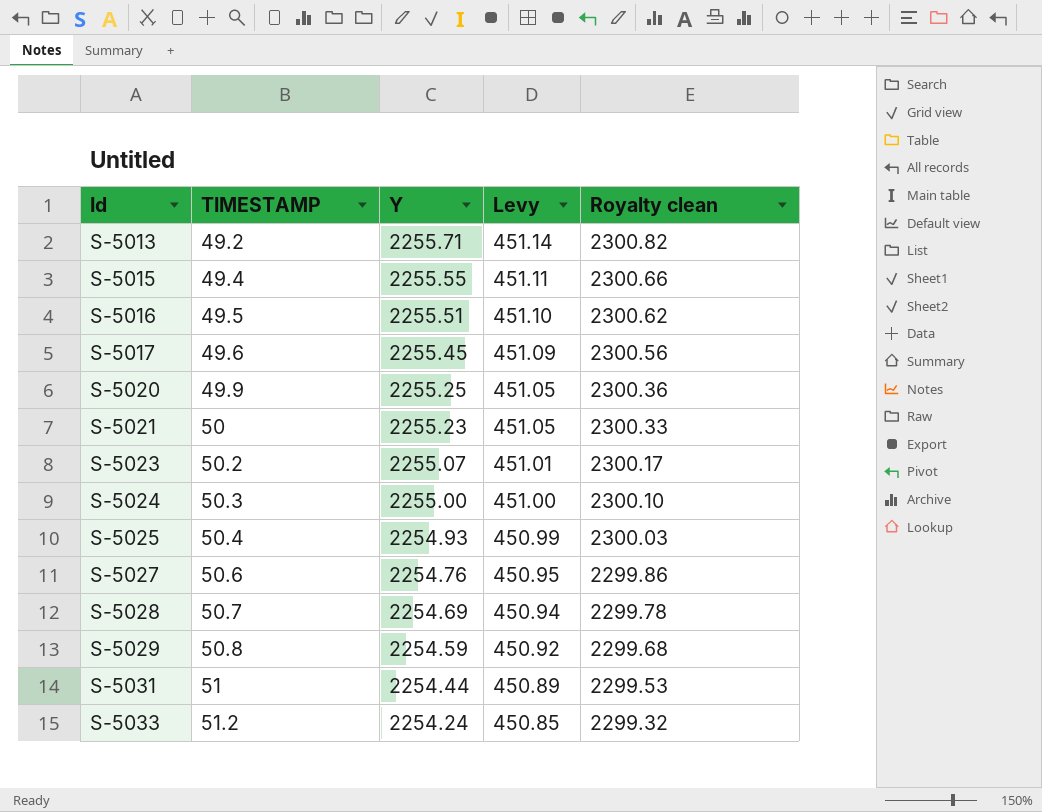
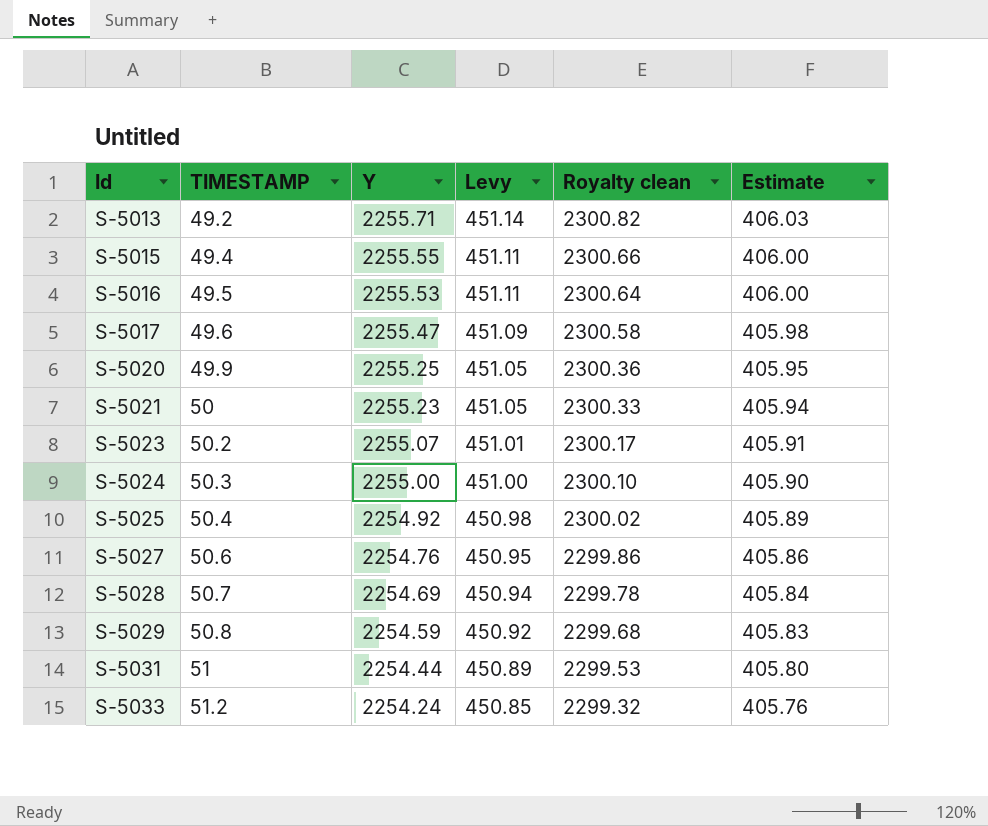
column Estimate | formula: none -> [Y] * 0.18
S-5016 | Y: 2255.51 -> 2255.53
S-5016 | Levy: 451.10 -> 451.11
S-5016 | Royalty clean: 2300.62 -> 2300.64
S-5017 | Y: 2255.45 -> 2255.47
S-5017 | Royalty clean: 2300.56 -> 2300.58
S-5025 | Y: 2254.93 -> 2254.92
S-5025 | Levy: 450.99 -> 450.98
S-5025 | Royalty clean: 2300.03 -> 2300.02

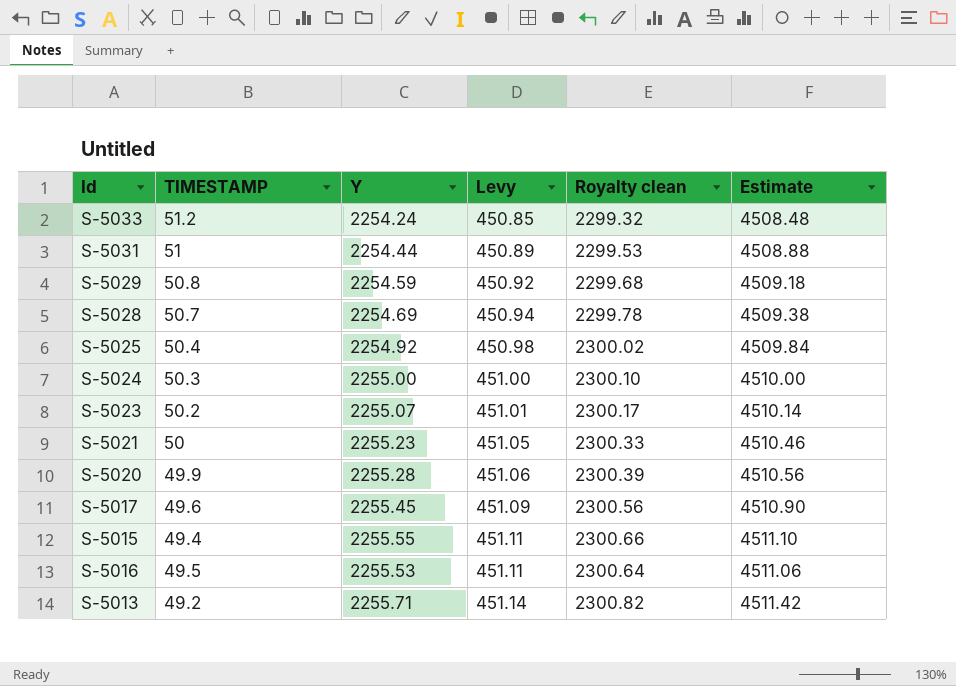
row order: Id ascending -> Levy ascending
column Estimate | formula: [Y] * 0.18 -> [Y] * 2
row S-5027: 50.6 | 2254.76 | 450.95 | 2299.86 | 405.86 -> none
S-5020 | Y: 2255.25 -> 2255.28
S-5020 | Levy: 451.05 -> 451.06
S-5020 | Royalty clean: 2300.36 -> 2300.39
S-5017 | Y: 2255.47 -> 2255.45
S-5017 | Royalty clean: 2300.58 -> 2300.56

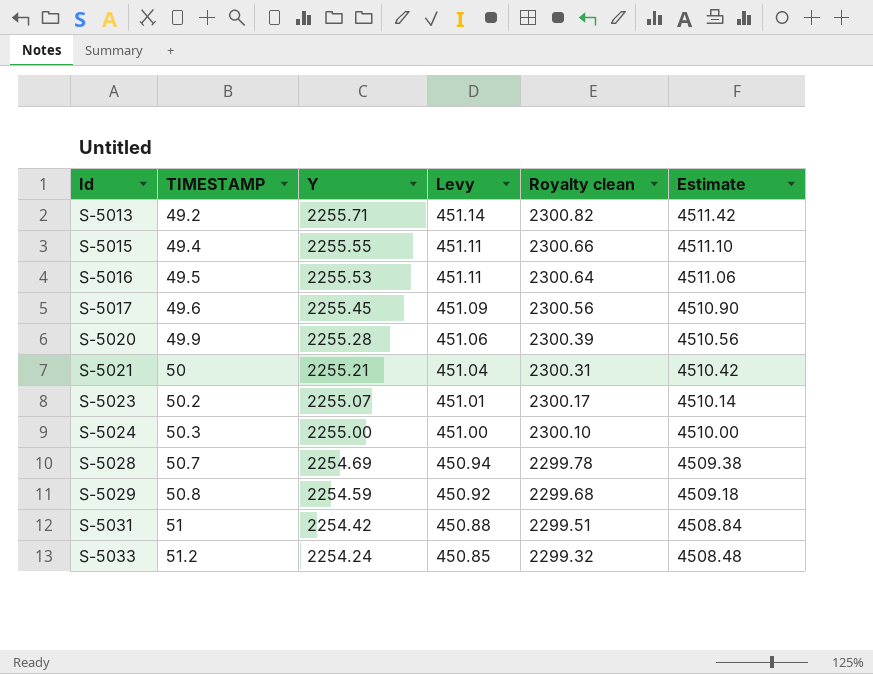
row order: Levy ascending -> Id ascending
row S-5025: 50.4 | 2254.92 | 450.98 | 2300.02 | 4509.84 -> none
S-5021 | Y: 2255.23 -> 2255.21
S-5021 | Levy: 451.05 -> 451.04
S-5021 | Royalty clean: 2300.33 -> 2300.31
S-5021 | Estimate: 4510.46 -> 4510.42
S-5031 | Y: 2254.44 -> 2254.42
S-5031 | Levy: 450.89 -> 450.88
S-5031 | Royalty clean: 2299.53 -> 2299.51
S-5031 | Estimate: 4508.88 -> 4508.84

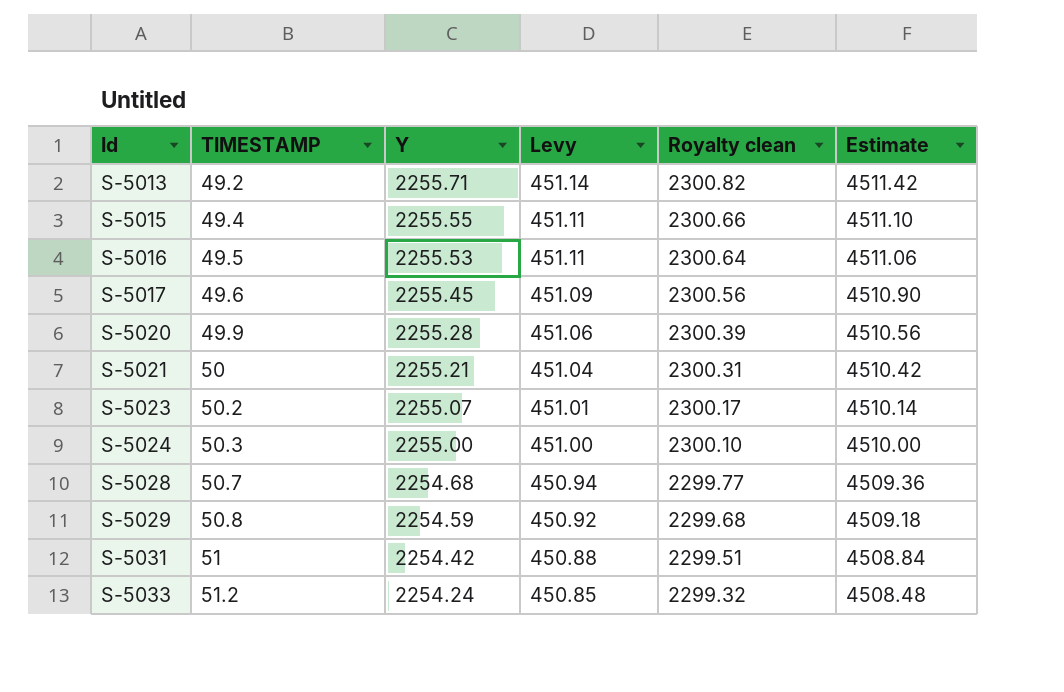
S-5028 | Y: 2254.69 -> 2254.68
S-5028 | Royalty clean: 2299.78 -> 2299.77
S-5028 | Estimate: 4509.38 -> 4509.36

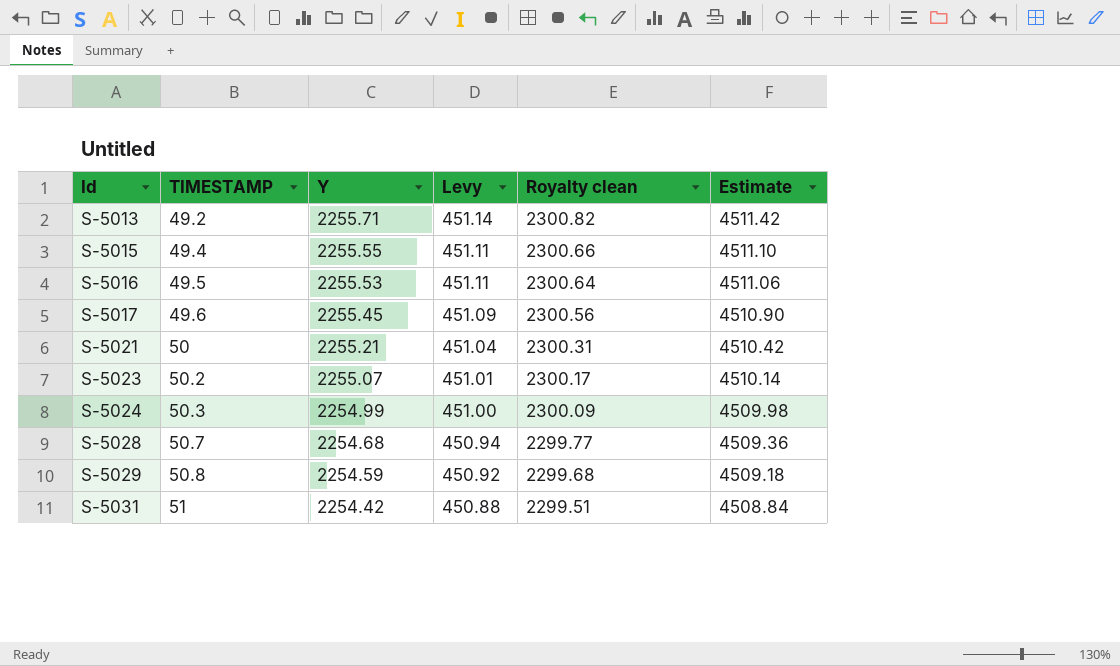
row S-5020: 49.9 | 2255.28 | 451.06 | 2300.39 | 4510.56 -> none
row S-5033: 51.2 | 2254.24 | 450.85 | 2299.32 | 4508.48 -> none
S-5024 | Y: 2255.00 -> 2254.99
S-5024 | Royalty clean: 2300.10 -> 2300.09
S-5024 | Estimate: 4510.00 -> 4509.98

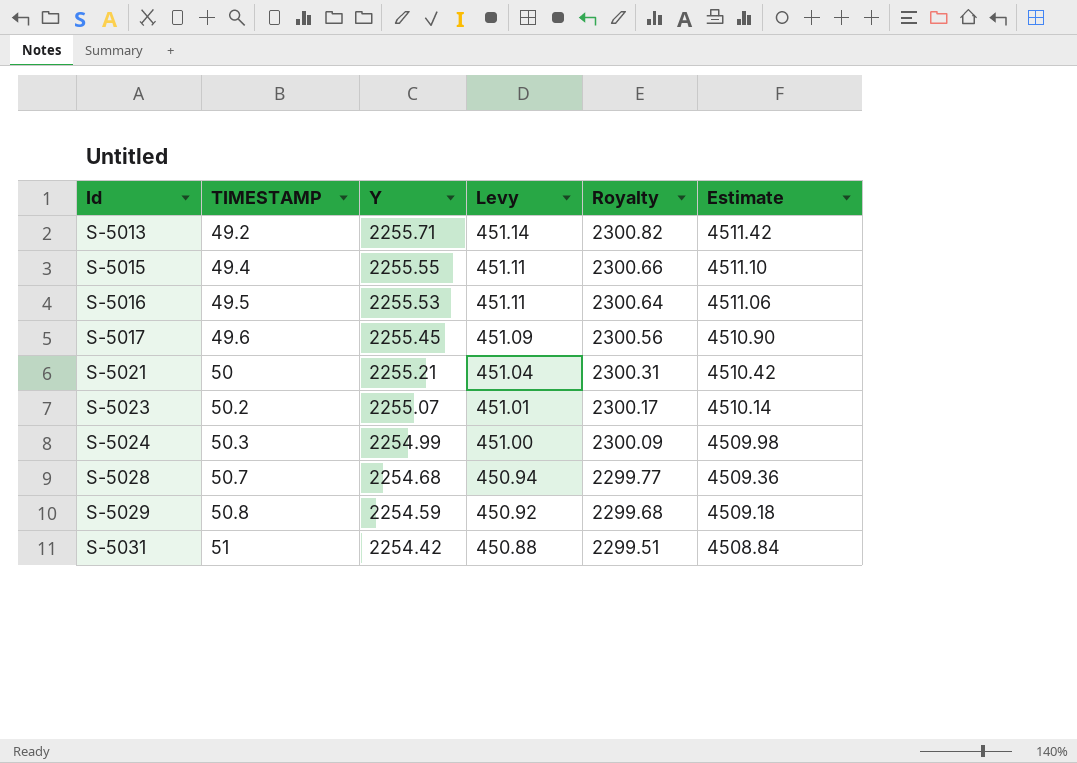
column name: Royalty clean -> Royalty

